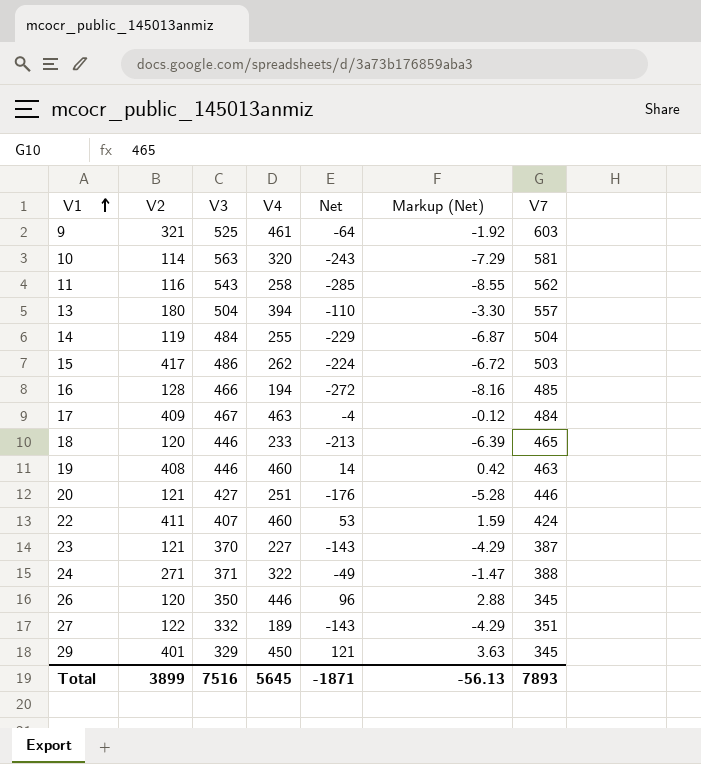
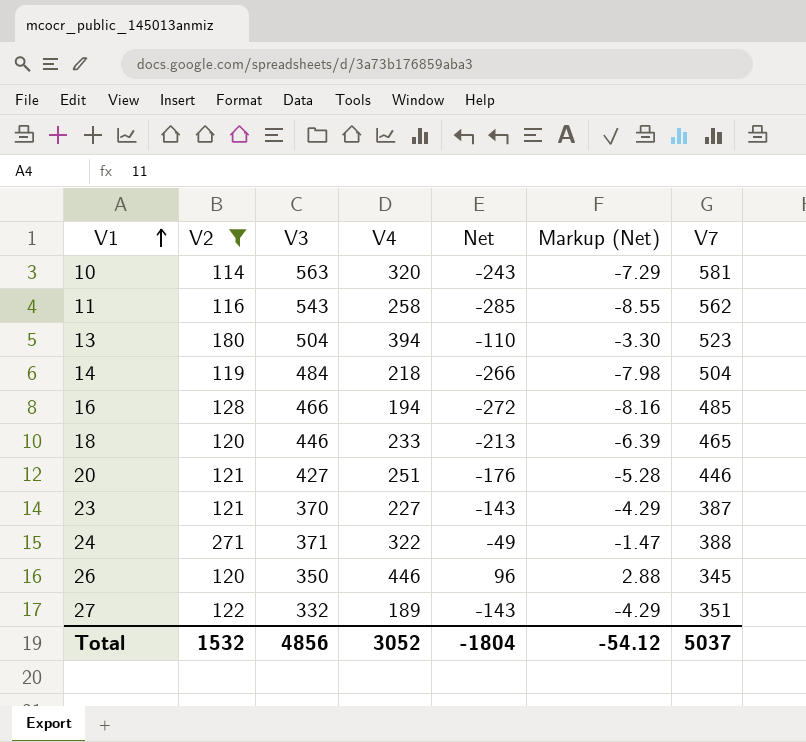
filter: none -> V2 <= 271
13 | V7: 557 -> 523
14 | V4: 255 -> 218
14 | Net: -229 -> -266
14 | Markup (Net): -6.87 -> -7.98
Total | V2: 3899 -> 1532
Total | V3: 7516 -> 4856
Total | V4: 5645 -> 3052
Total | Net: -1871 -> -1804
Total | Markup (Net): -56.13 -> -54.12
Total | V7: 7893 -> 5037

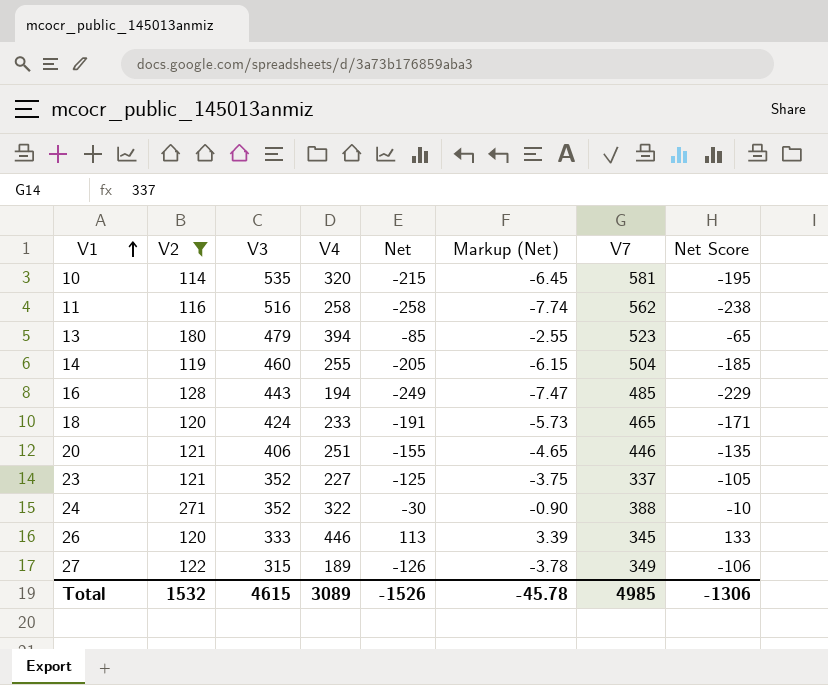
column Net Score | formula: none -> [Net] + 20
10 | V3: 563 -> 535
10 | Net: -243 -> -215
10 | Markup (Net): -7.29 -> -6.45
11 | V3: 543 -> 516
11 | Net: -285 -> -258
11 | Markup (Net): -8.55 -> -7.74
13 | V3: 504 -> 479
13 | Net: -110 -> -85
13 | Markup (Net): -3.30 -> -2.55
14 | V3: 484 -> 460
14 | V4: 218 -> 255
14 | Net: -266 -> -205
14 | Markup (Net): -7.98 -> -6.15
16 | V3: 466 -> 443
16 | Net: -272 -> -249
16 | Markup (Net): -8.16 -> -7.47
18 | V3: 446 -> 424
18 | Net: -213 -> -191
18 | Markup (Net): -6.39 -> -5.73
20 | V3: 427 -> 406
20 | Net: -176 -> -155
20 | Markup (Net): -5.28 -> -4.65
23 | V3: 370 -> 352
23 | Net: -143 -> -125
23 | Markup (Net): -4.29 -> -3.75
23 | V7: 387 -> 337
24 | V3: 371 -> 352
24 | Net: -49 -> -30
24 | Markup (Net): -1.47 -> -0.90
26 | V3: 350 -> 333
26 | Net: 96 -> 113
26 | Markup (Net): 2.88 -> 3.39
27 | V3: 332 -> 315
27 | Net: -143 -> -126
27 | Markup (Net): -4.29 -> -3.78
27 | V7: 351 -> 349
Total | V3: 4856 -> 4615
Total | V4: 3052 -> 3089
Total | Net: -1804 -> -1526
Total | Markup (Net): -54.12 -> -45.78
Total | V7: 5037 -> 4985

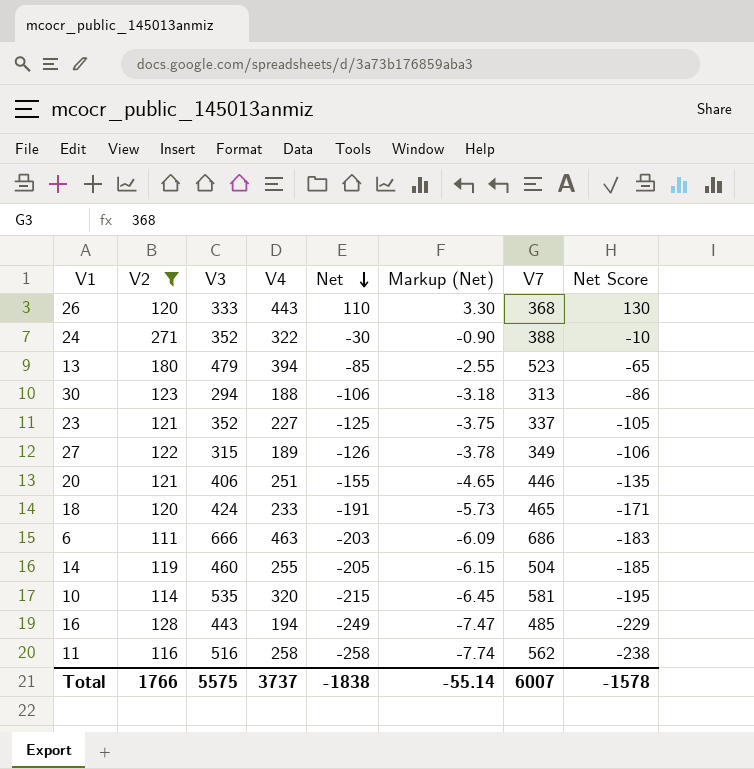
row order: V1 ascending -> Net descending
26 | V4: 446 -> 443
26 | Net: 113 -> 110
26 | Markup (Net): 3.39 -> 3.30
26 | V7: 345 -> 368
26 | Net Score: 133 -> 130
row 30: none -> 123 | 294 | 188 | -106 | -3.18 | 313 | -86
row 6: none -> 111 | 666 | 463 | -203 | -6.09 | 686 | -183
Total | V2: 1532 -> 1766
Total | V3: 4615 -> 5575
Total | V4: 3089 -> 3737
Total | Net: -1526 -> -1838
Total | Markup (Net): -45.78 -> -55.14
Total | V7: 4985 -> 6007
Total | Net Score: -1306 -> -1578

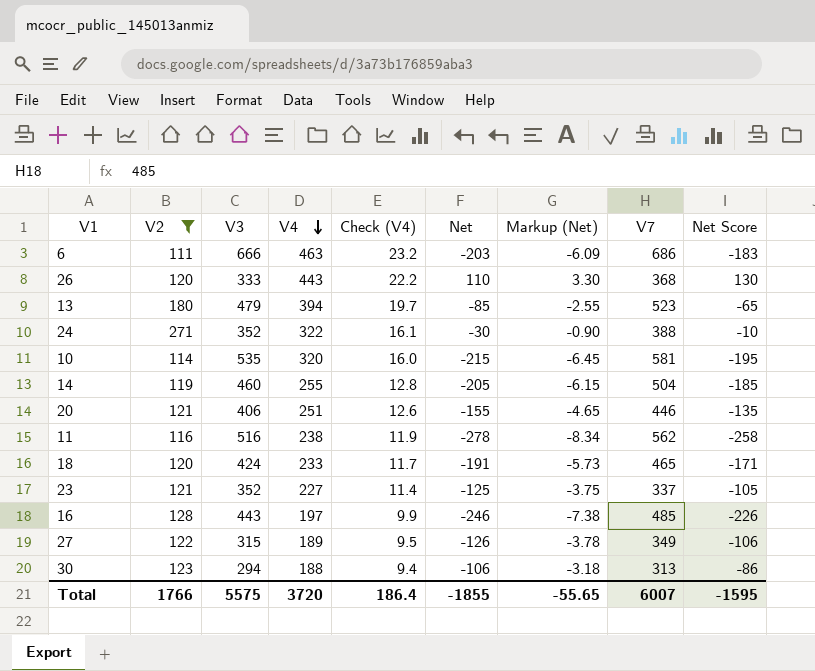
row order: Net descending -> V4 descending
column Check (V4) | formula: none -> [V4] * 0.05
11 | V4: 258 -> 238
11 | Net: -258 -> -278
11 | Markup (Net): -7.74 -> -8.34
11 | Net Score: -238 -> -258
16 | V4: 194 -> 197
16 | Net: -249 -> -246
16 | Markup (Net): -7.47 -> -7.38
16 | Net Score: -229 -> -226
Total | V4: 3737 -> 3720
Total | Net: -1838 -> -1855
Total | Markup (Net): -55.14 -> -55.65
Total | Net Score: -1578 -> -1595

